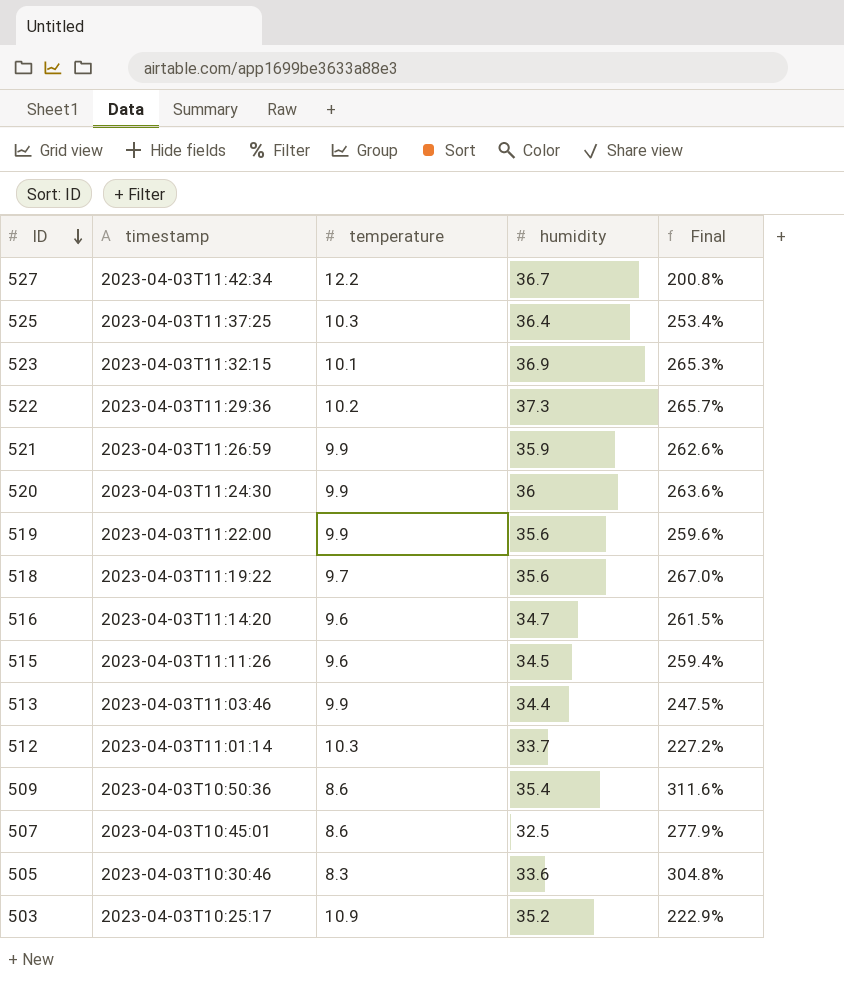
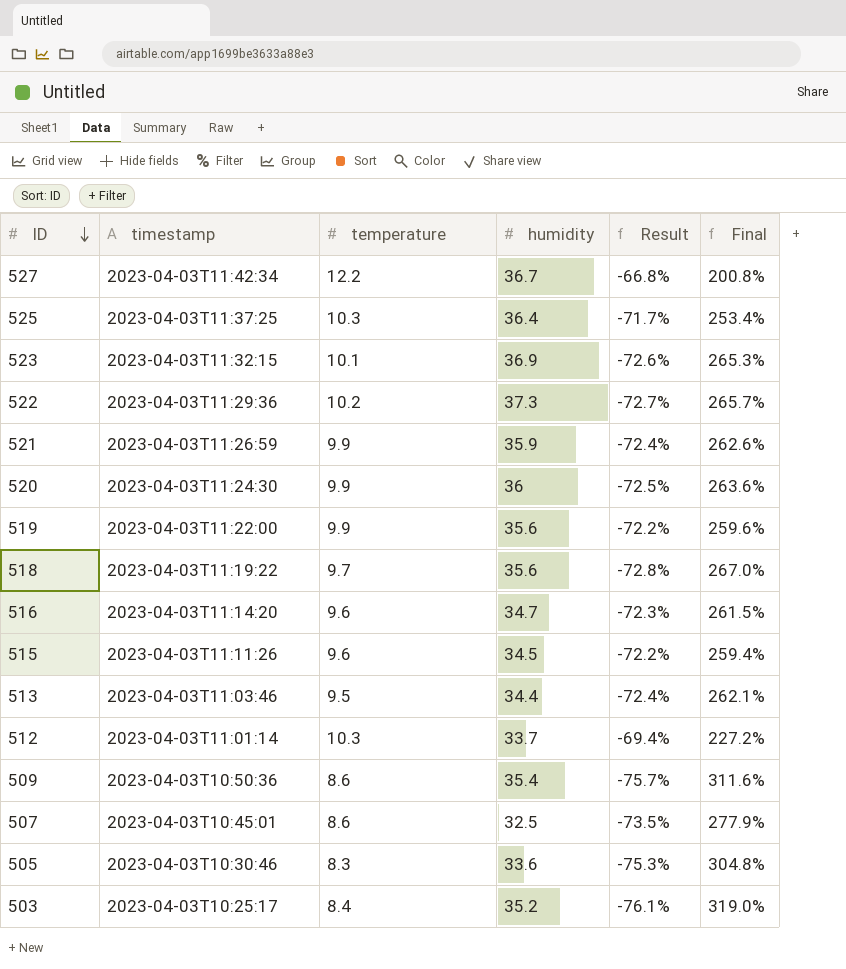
column Result | formula: none -> ([temperature] - [humidity]) / [humidity]
513 | temperature: 9.9 -> 9.5
513 | Final: 247.5% -> 262.1%
503 | temperature: 10.9 -> 8.4
503 | Final: 222.9% -> 319.0%

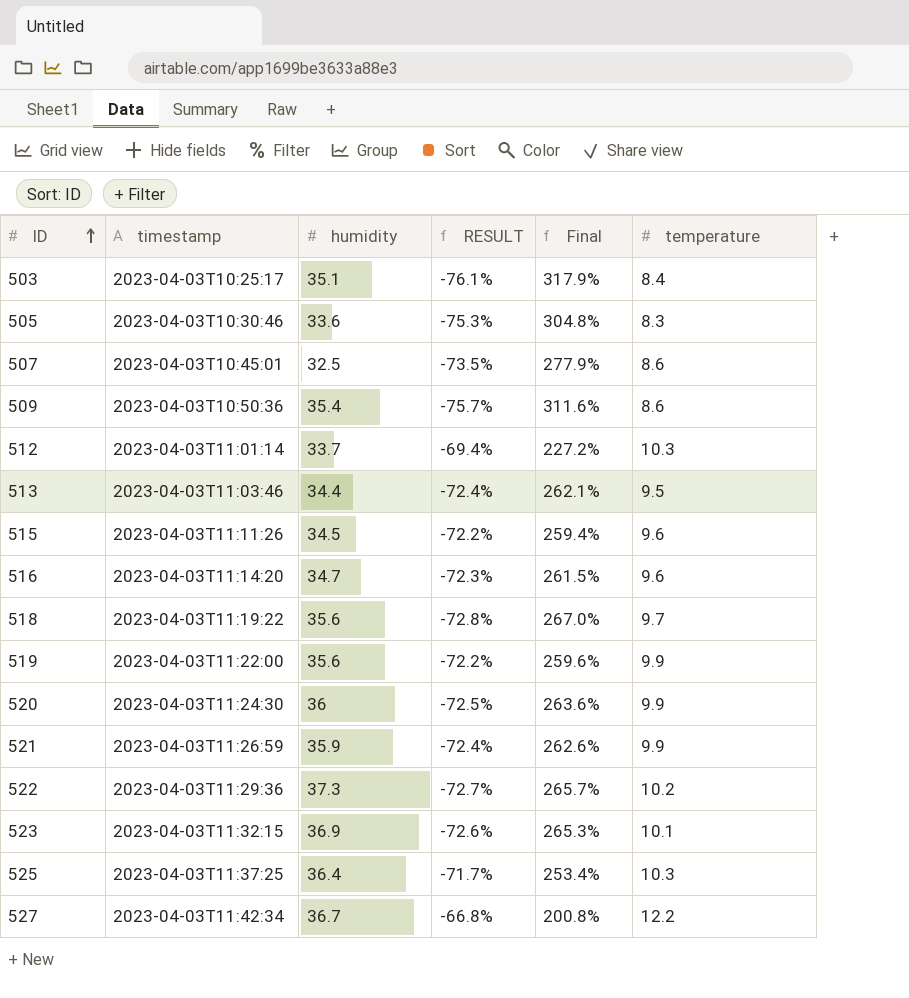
row order: ID descending -> ID ascending
column name: Result -> RESULT
column temperature | position: 3 -> 6
503 | humidity: 35.2 -> 35.1
503 | Final: 319.0% -> 317.9%

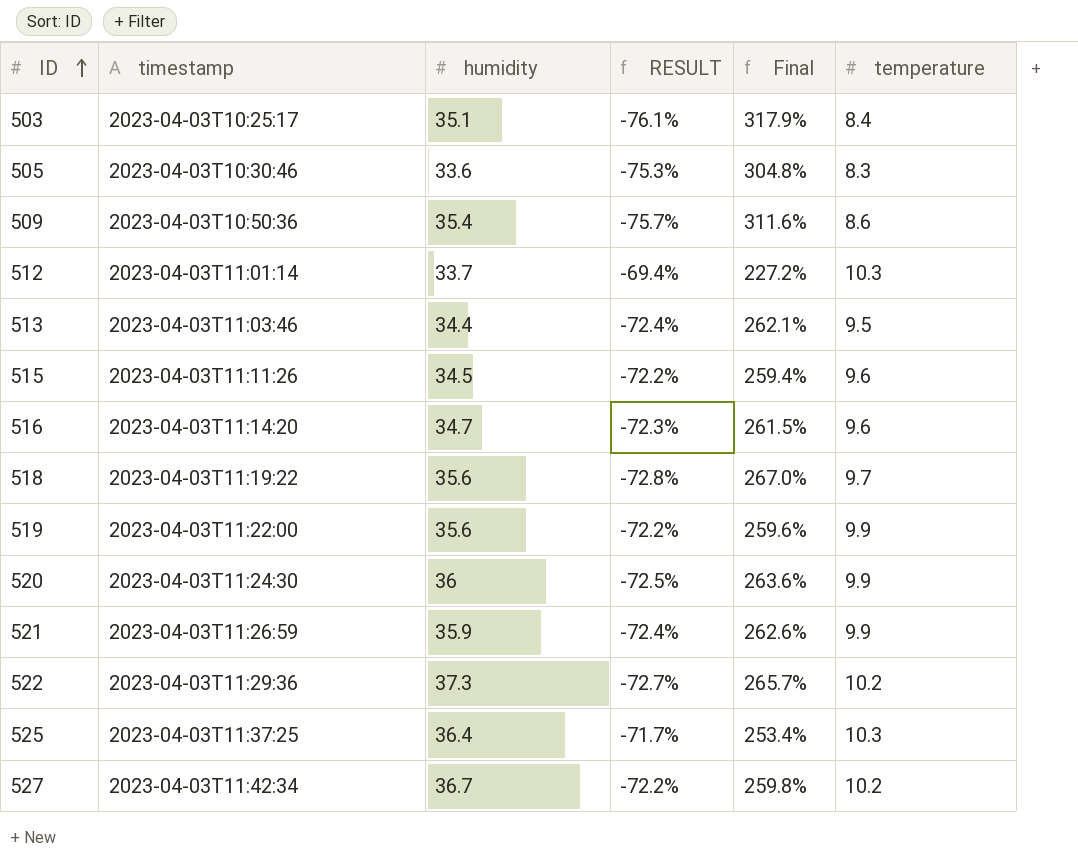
row 507: 2023-04-03T10:45:01 | 32.5 | -73.5% | 277.9% | 8.6 -> none
row 523: 2023-04-03T11:32:15 | 36.9 | -72.6% | 265.3% | 10.1 -> none
527 | RESULT: -66.8% -> -72.2%
527 | Final: 200.8% -> 259.8%
527 | temperature: 12.2 -> 10.2

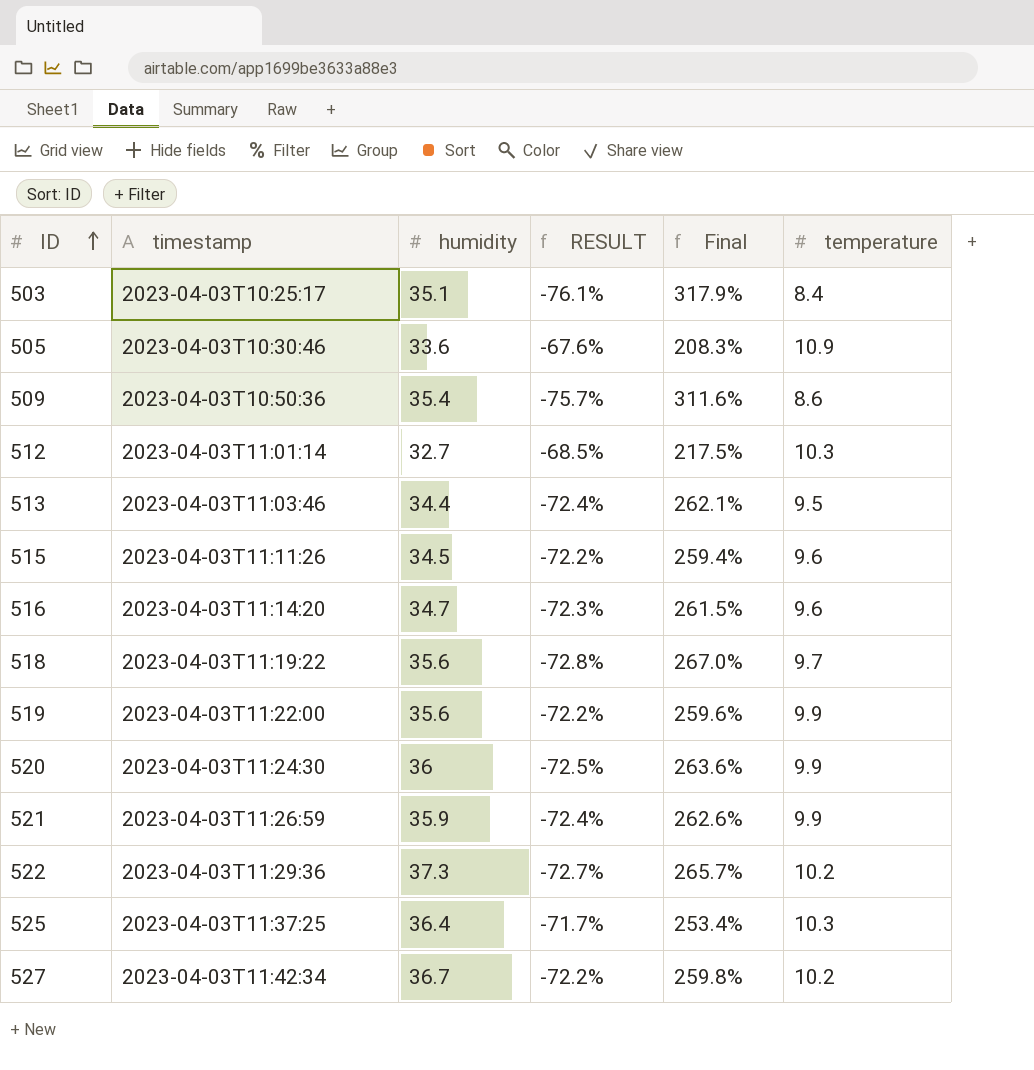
505 | RESULT: -75.3% -> -67.6%
505 | Final: 304.8% -> 208.3%
505 | temperature: 8.3 -> 10.9
512 | humidity: 33.7 -> 32.7
512 | RESULT: -69.4% -> -68.5%
512 | Final: 227.2% -> 217.5%

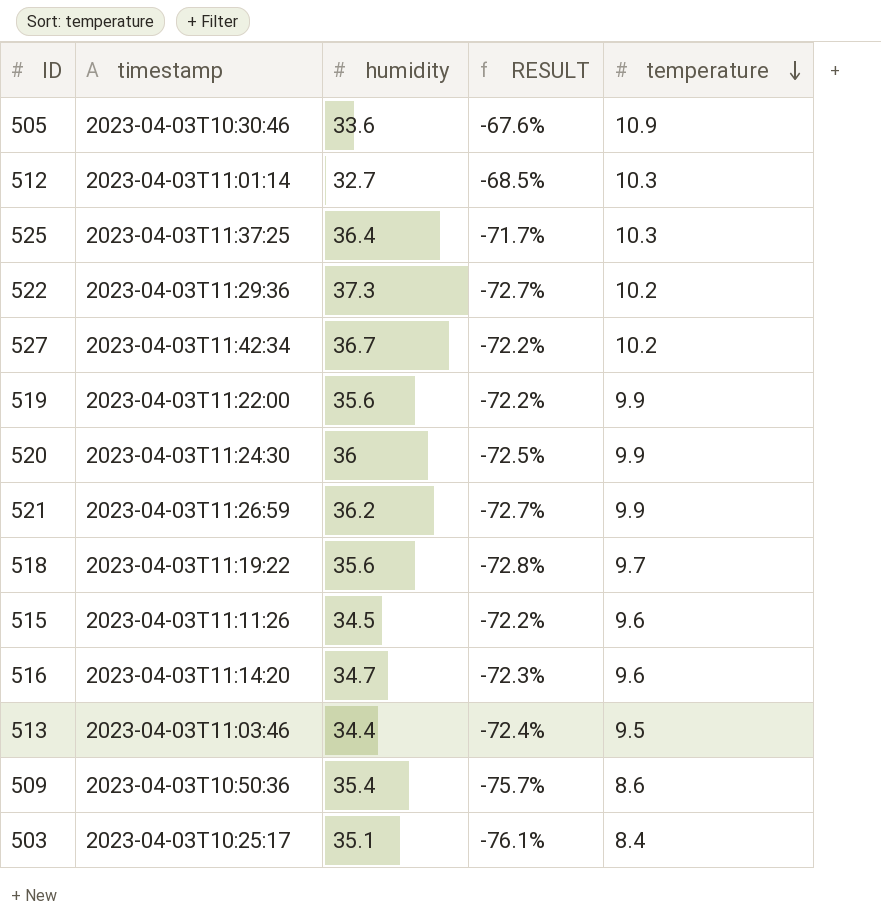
row order: ID ascending -> temperature descending
column Final | formula: ([humidity] - [temperature]) / [temperature] -> none
521 | humidity: 35.9 -> 36.2
521 | RESULT: -72.4% -> -72.7%

